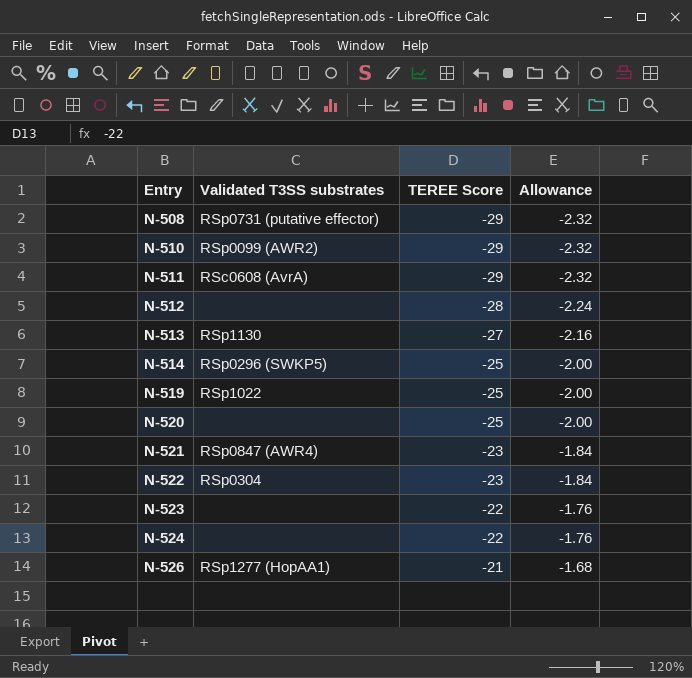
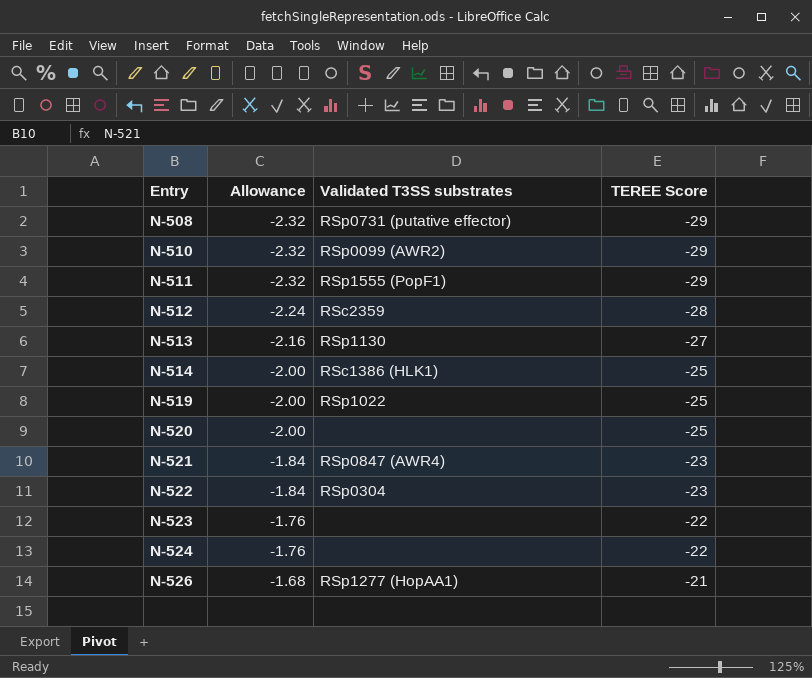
column Allowance | position: 4 -> 2
N-511 | Validated T3SS substrates: RSc0608 (AvrA) -> RSp1555 (PopF1)
N-512 | Validated T3SS substrates: none -> RSc2359
N-514 | Validated T3SS substrates: RSp0296 (SWKP5) -> RSc1386 (HLK1)

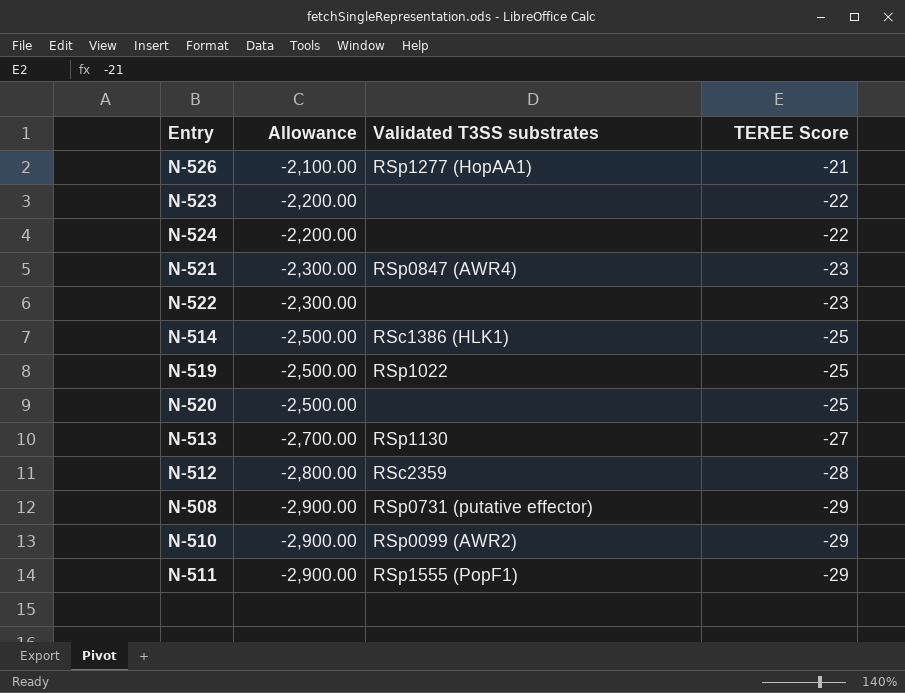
row order: Entry ascending -> Allowance descending
column Allowance | formula: [TEREE Score] * 0.08 -> [TEREE Score] * 100
N-522 | Validated T3SS substrates: RSp0304 -> none

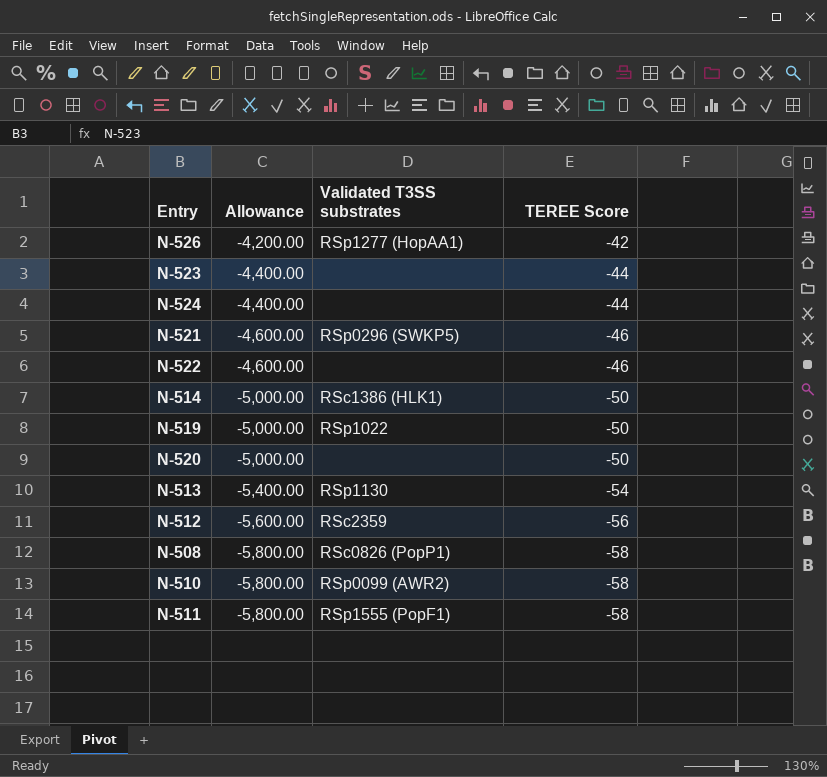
N-526 | Allowance: -2,100.00 -> -4,200.00
N-526 | TEREE Score: -21 -> -42
N-523 | Allowance: -2,200.00 -> -4,400.00
N-523 | TEREE Score: -22 -> -44
N-524 | Allowance: -2,200.00 -> -4,400.00
N-524 | TEREE Score: -22 -> -44
N-521 | Allowance: -2,300.00 -> -4,600.00
N-521 | Validated T3SS substrates: RSp0847 (AWR4) -> RSp0296 (SWKP5)
N-521 | TEREE Score: -23 -> -46
N-522 | Allowance: -2,300.00 -> -4,600.00
N-522 | TEREE Score: -23 -> -46
N-514 | Allowance: -2,500.00 -> -5,000.00
N-514 | TEREE Score: -25 -> -50
N-519 | Allowance: -2,500.00 -> -5,000.00
N-519 | TEREE Score: -25 -> -50
N-520 | Allowance: -2,500.00 -> -5,000.00
N-520 | TEREE Score: -25 -> -50
N-513 | Allowance: -2,700.00 -> -5,400.00
N-513 | TEREE Score: -27 -> -54
N-512 | Allowance: -2,800.00 -> -5,600.00
N-512 | TEREE Score: -28 -> -56
N-508 | Allowance: -2,900.00 -> -5,800.00
N-508 | Validated T3SS substrates: RSp0731 (putative effector) -> RSc0826 (PopP1)
N-508 | TEREE Score: -29 -> -58
N-510 | Allowance: -2,900.00 -> -5,800.00
N-510 | TEREE Score: -29 -> -58
N-511 | Allowance: -2,900.00 -> -5,800.00
N-511 | TEREE Score: -29 -> -58

